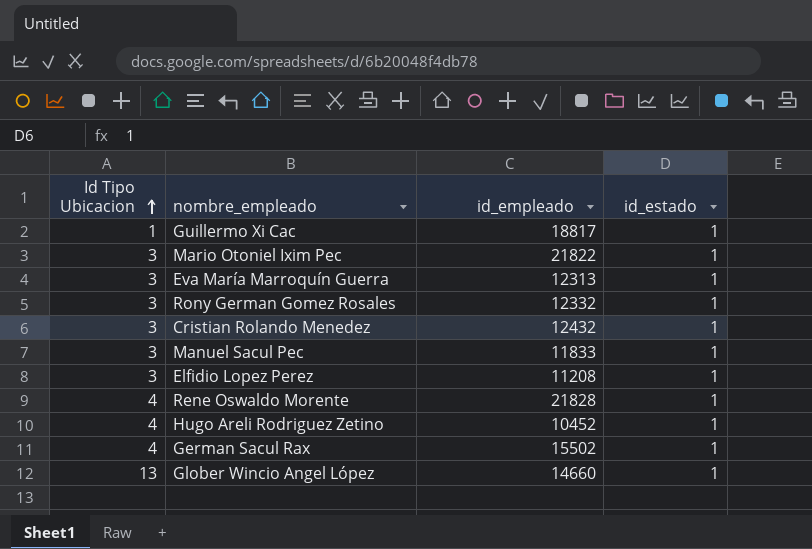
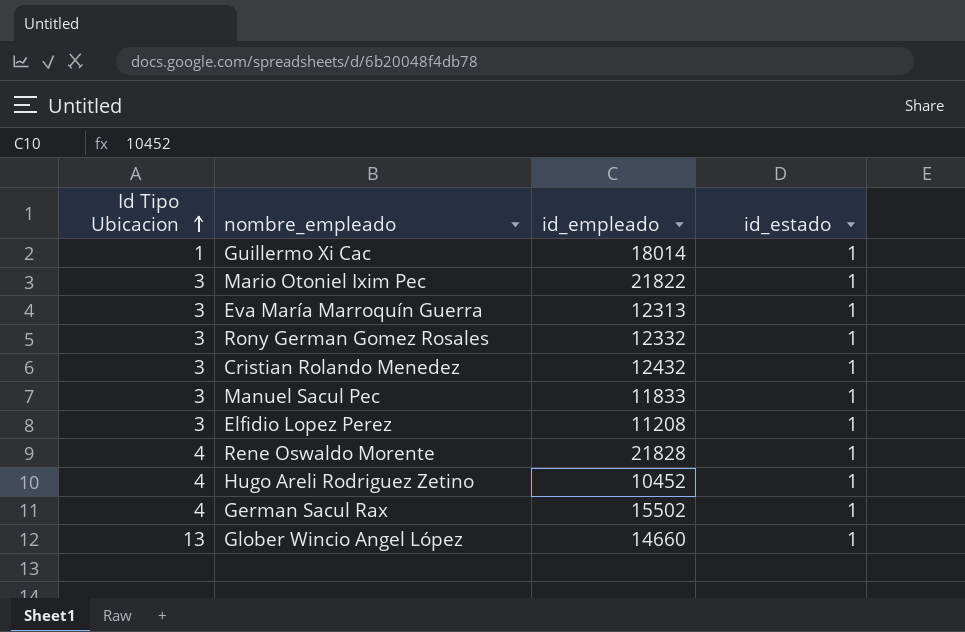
Guillermo Xi Cac | id_empleado: 18817 -> 18014

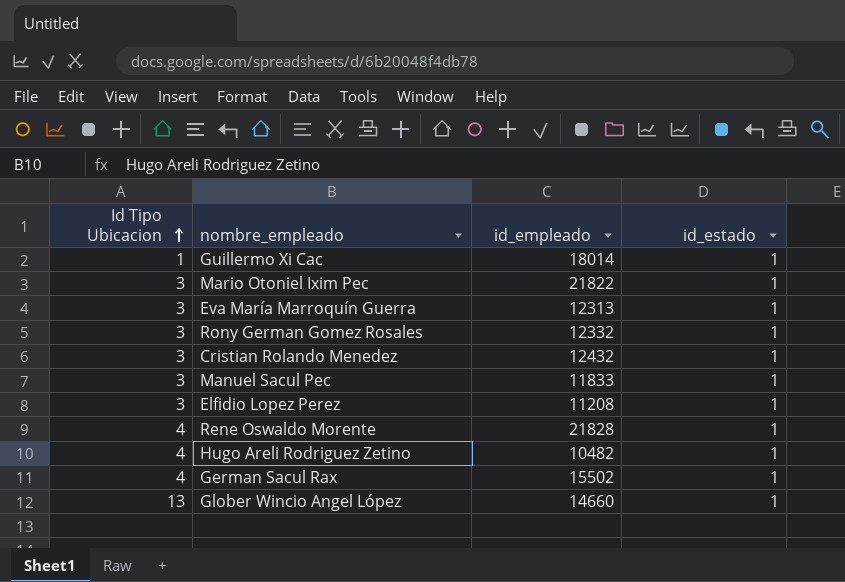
Hugo Areli Rodriguez Zetino | id_empleado: 10452 -> 10482

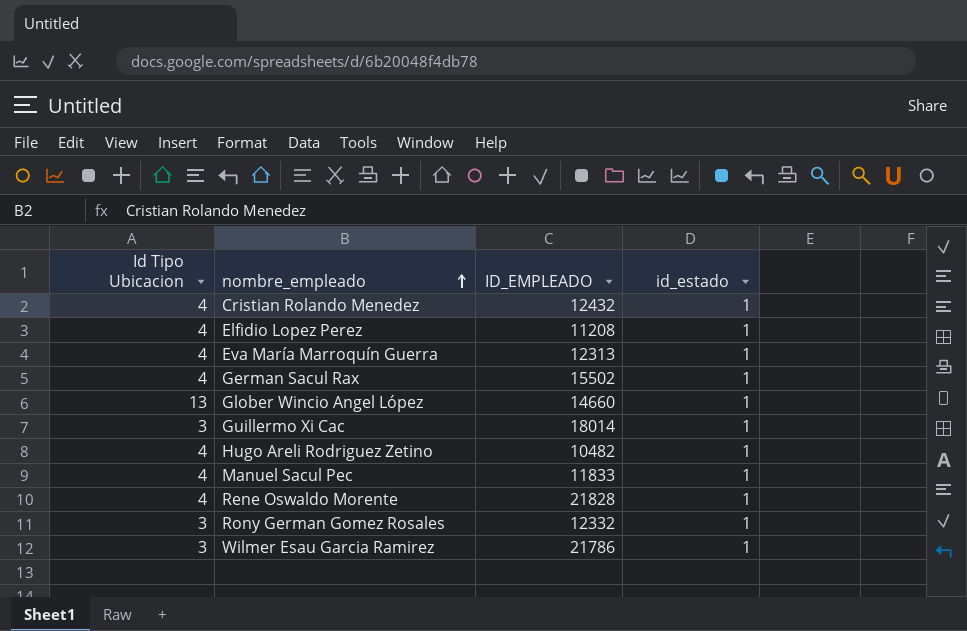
row order: Id Tipo Ubicacion ascending -> nombre_empleado ascending
column name: id_empleado -> ID_EMPLEADO
row Mario Otoniel Ixim Pec: 3 | 21822 | 1 -> none
Cristian Rolando Menedez | Id Tipo Ubicacion: 3 -> 4
Elfidio Lopez Perez | Id Tipo Ubicacion: 3 -> 4
Eva María Marroquín Guerra | Id Tipo Ubicacion: 3 -> 4
Guillermo Xi Cac | Id Tipo Ubicacion: 1 -> 3
Manuel Sacul Pec | Id Tipo Ubicacion: 3 -> 4
row Wilmer Esau Garcia Ramirez: none -> 3 | 21786 | 1

